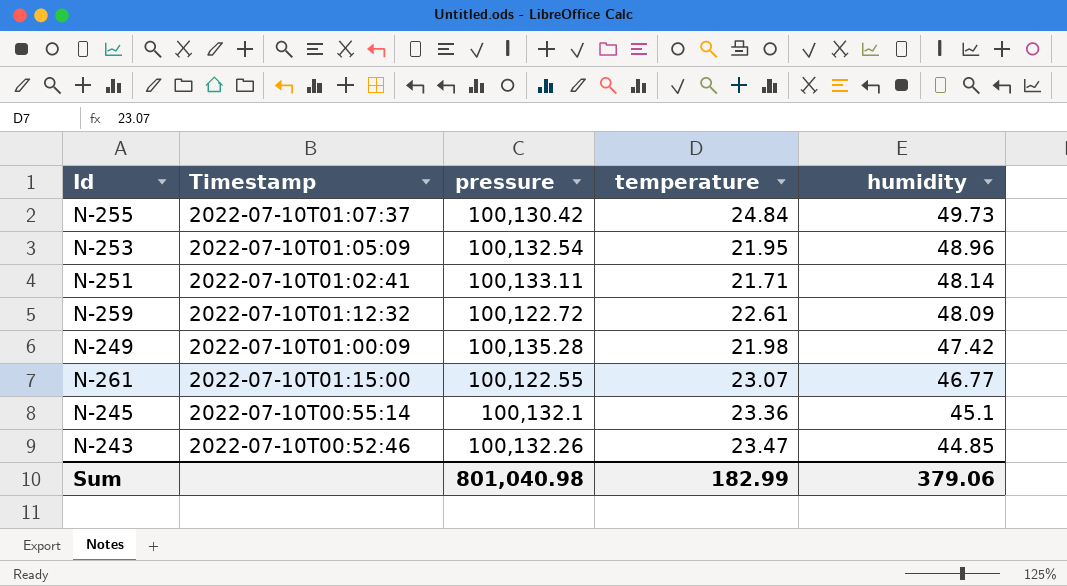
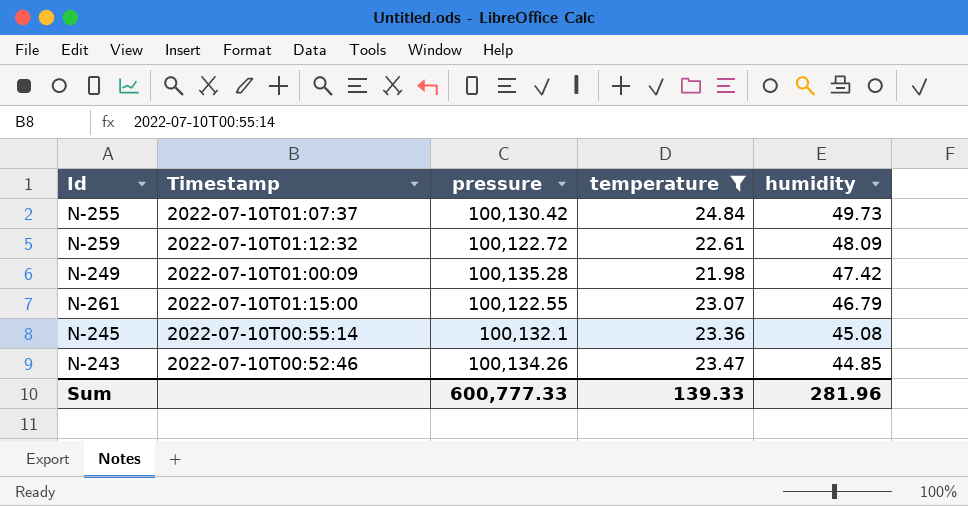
filter: none -> temperature >= 21.98
N-261 | humidity: 46.77 -> 46.79
N-245 | humidity: 45.1 -> 45.08
N-243 | pressure: 100,132.26 -> 100,134.26
Sum | pressure: 801,040.98 -> 600,777.33
Sum | temperature: 182.99 -> 139.33
Sum | humidity: 379.06 -> 281.96

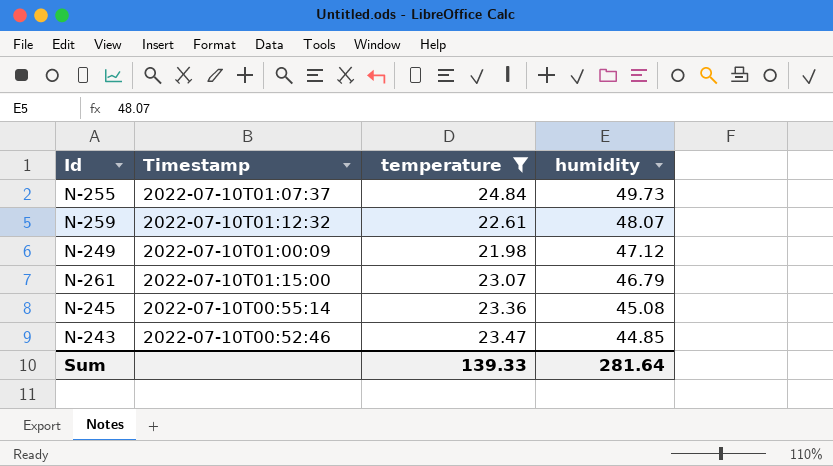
column pressure | position: 3 -> none
N-259 | humidity: 48.09 -> 48.07
N-249 | humidity: 47.42 -> 47.12
Sum | humidity: 281.96 -> 281.64

